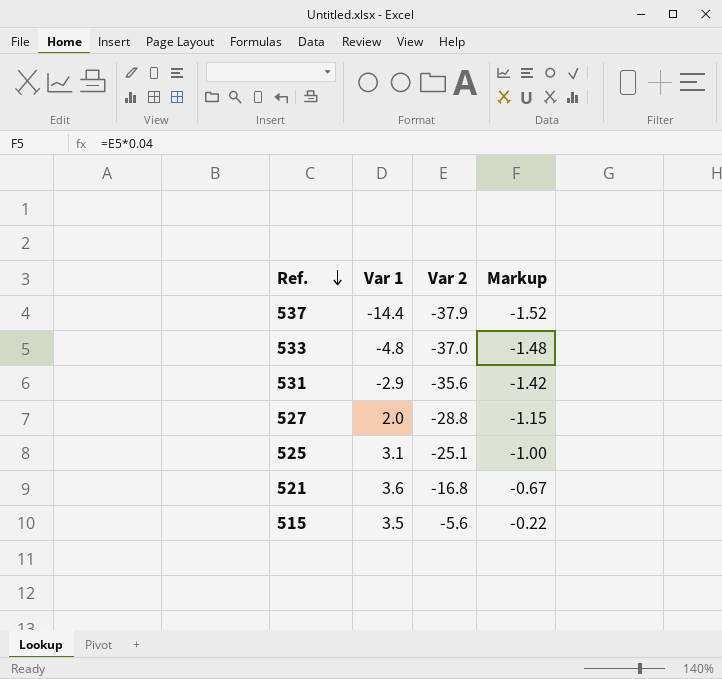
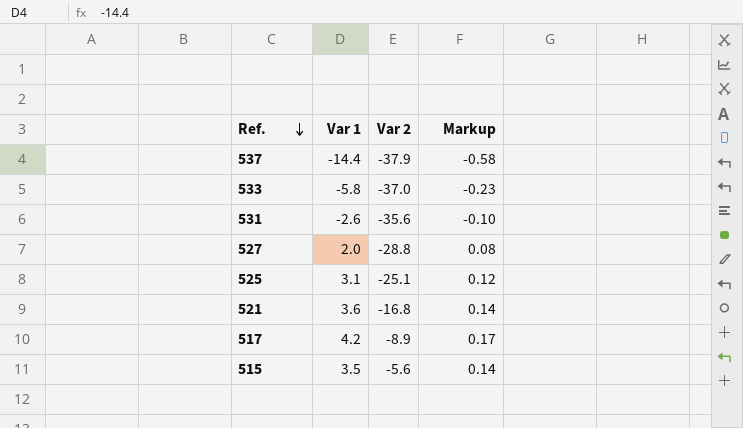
column Markup | formula: [Var 2] * 0.04 -> [Var 1] * 0.04
533 | Var 1: -4.8 -> -5.8
531 | Var 1: -2.9 -> -2.6
row 517: none -> 4.2 | -8.9 | 0.17

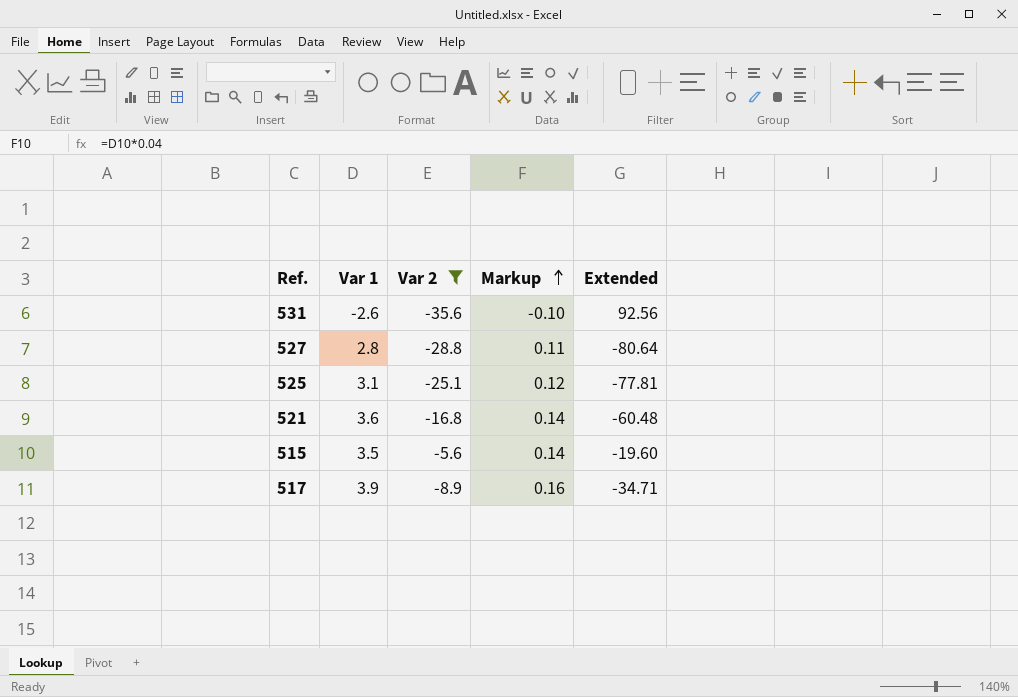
filter: none -> Var 2 >= -35.6
row order: Ref. descending -> Markup ascending
column Extended | formula: none -> [Var 1] * [Var 2]
527 | Var 1: 2.0 -> 2.8
527 | Markup: 0.08 -> 0.11
517 | Var 1: 4.2 -> 3.9
517 | Markup: 0.17 -> 0.16

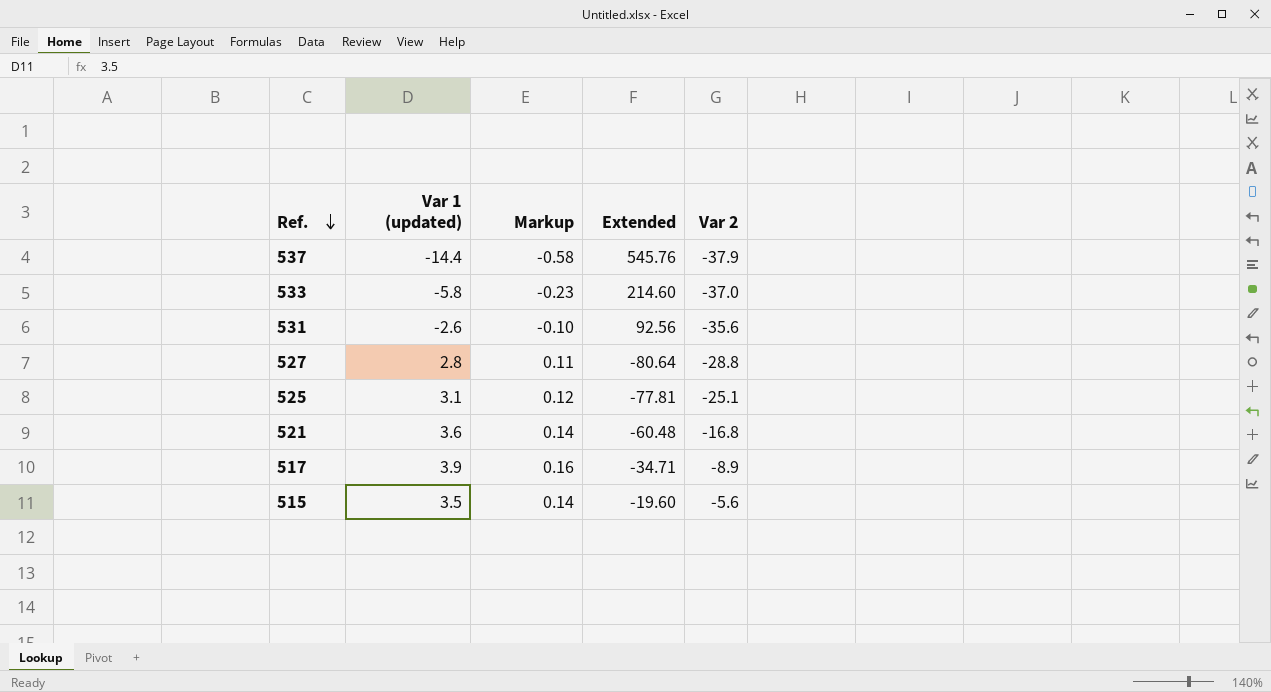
filter: Var 2 >= -35.6 -> none
row order: Markup ascending -> Ref. descending
column name: Var 1 -> Var 1 (updated)
column Var 2 | position: 3 -> 5

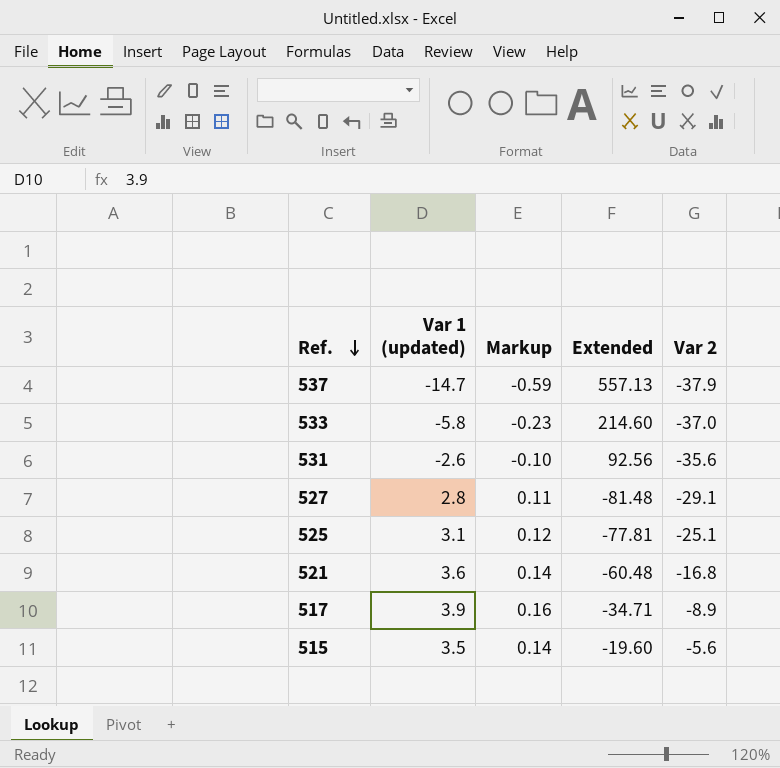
537 | Var 1 (updated): -14.4 -> -14.7
537 | Markup: -0.58 -> -0.59
537 | Extended: 545.76 -> 557.13
527 | Extended: -80.64 -> -81.48
527 | Var 2: -28.8 -> -29.1

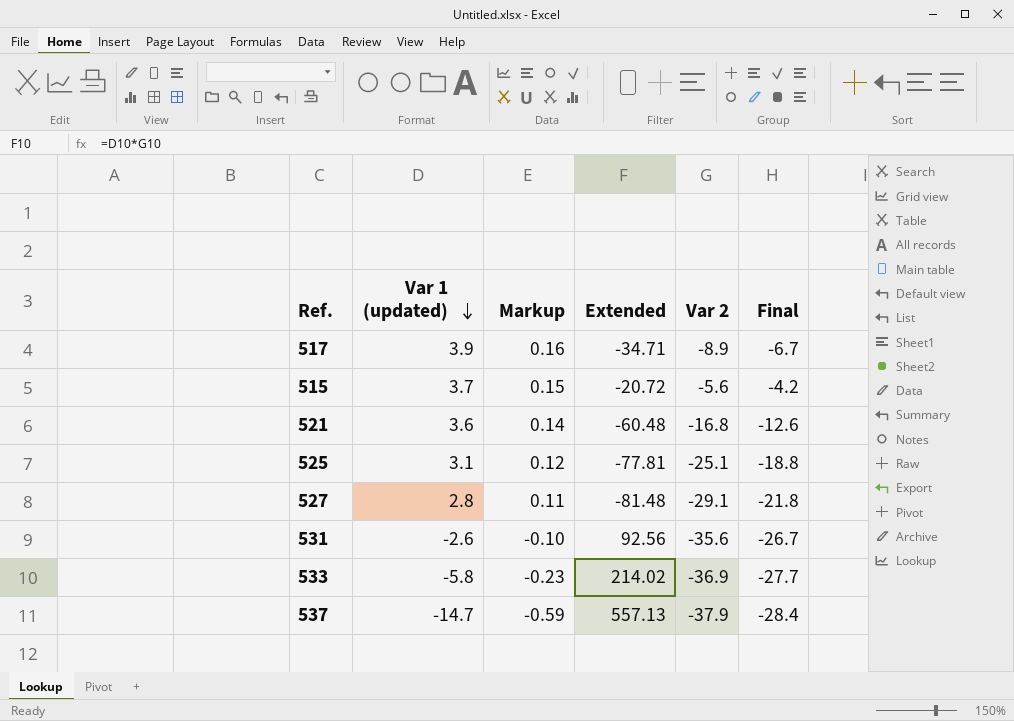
row order: Ref. descending -> Var 1 (updated) descending
column Final | formula: none -> [Var 2] * 0.75
515 | Var 1 (updated): 3.5 -> 3.7
515 | Markup: 0.14 -> 0.15
515 | Extended: -19.60 -> -20.72
533 | Extended: 214.60 -> 214.02
533 | Var 2: -37.0 -> -36.9

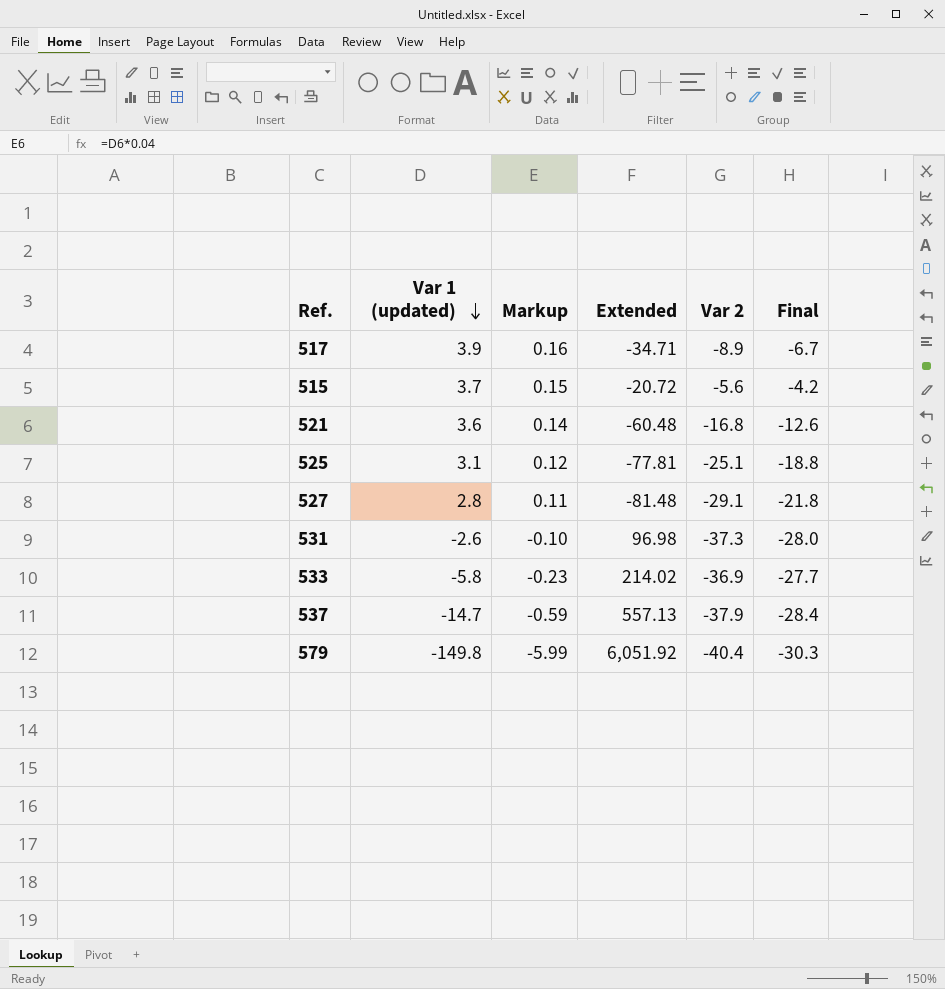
531 | Extended: 92.56 -> 96.98
531 | Var 2: -35.6 -> -37.3
531 | Final: -26.7 -> -28.0
row 579: none -> -149.8 | -5.99 | 6,051.92 | -40.4 | -30.3

